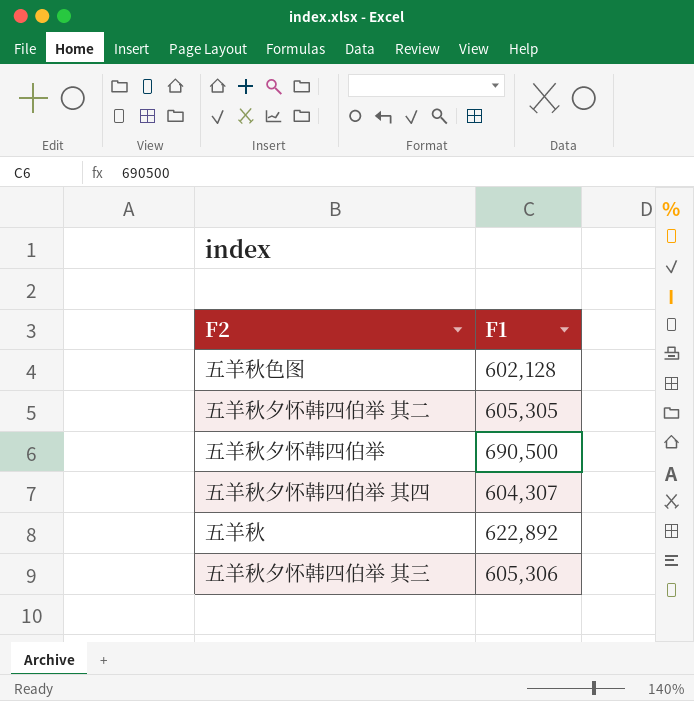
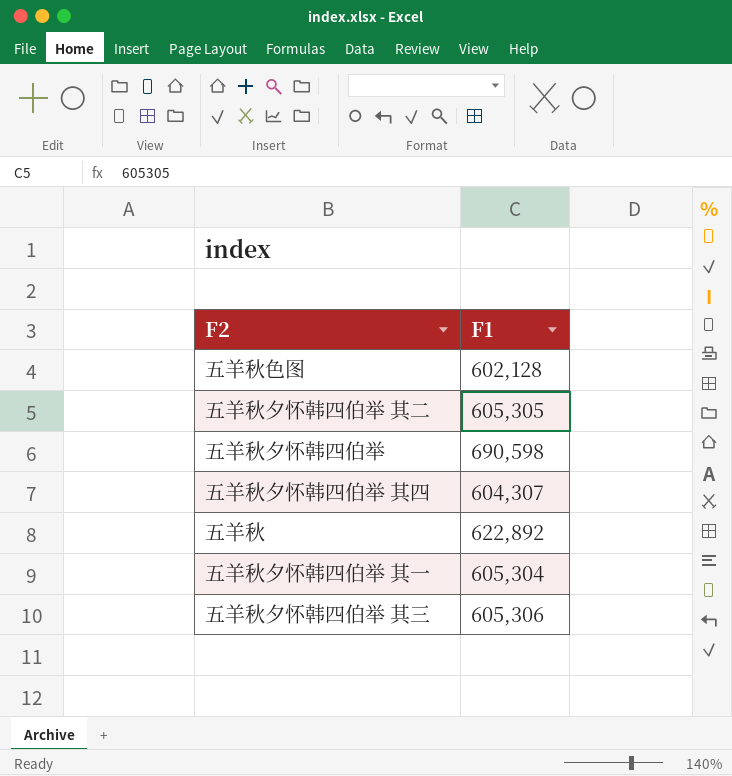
五羊秋夕怀韩四伯举 | F1: 690,500 -> 690,598
row 五羊秋夕怀韩四伯举 其一: none -> 605,304

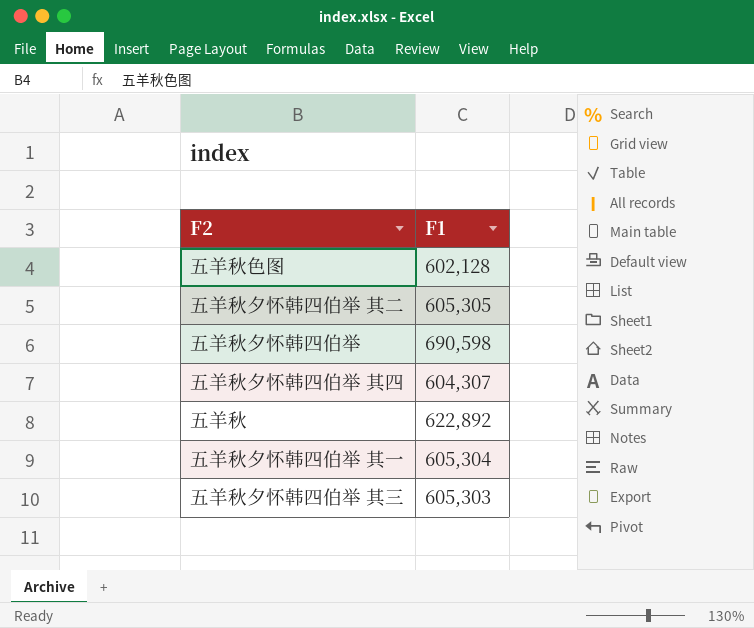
五羊秋夕怀韩四伯举 其三 | F1: 605,306 -> 605,303

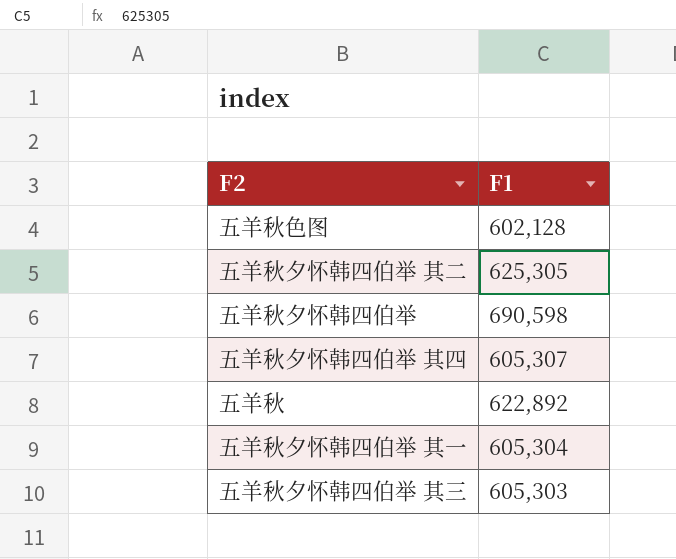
五羊秋夕怀韩四伯举 其二 | F1: 605,305 -> 625,305
五羊秋夕怀韩四伯举 其四 | F1: 604,307 -> 605,307

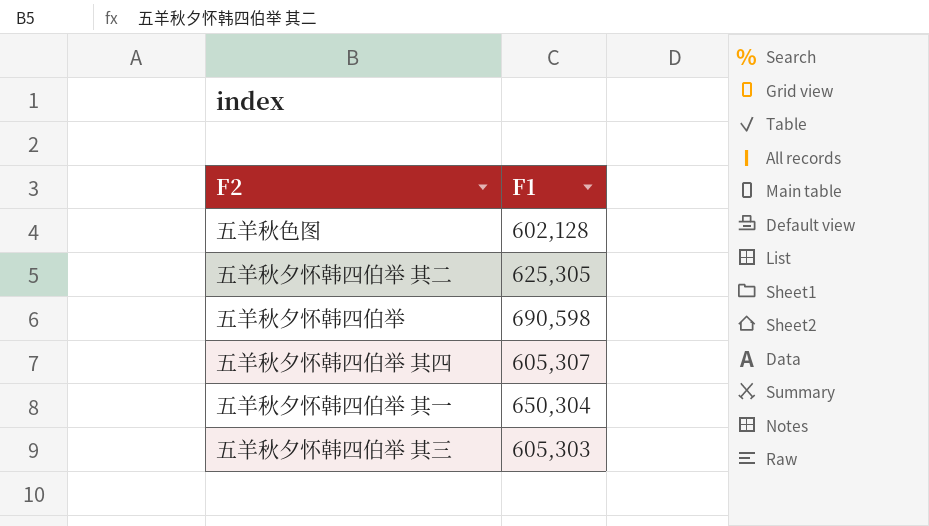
row 五羊秋: 622,892 -> none
五羊秋夕怀韩四伯举 其一 | F1: 605,304 -> 650,304

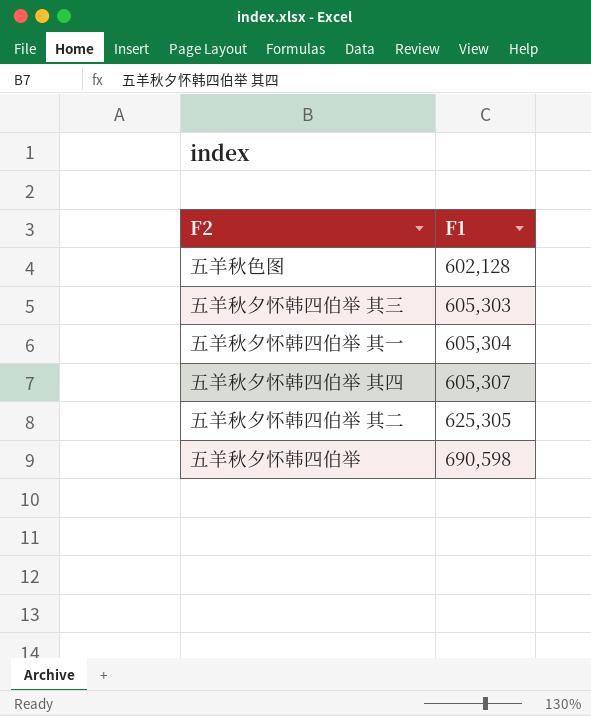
row order: none -> F1 ascending
五羊秋夕怀韩四伯举 其一 | F1: 650,304 -> 605,304

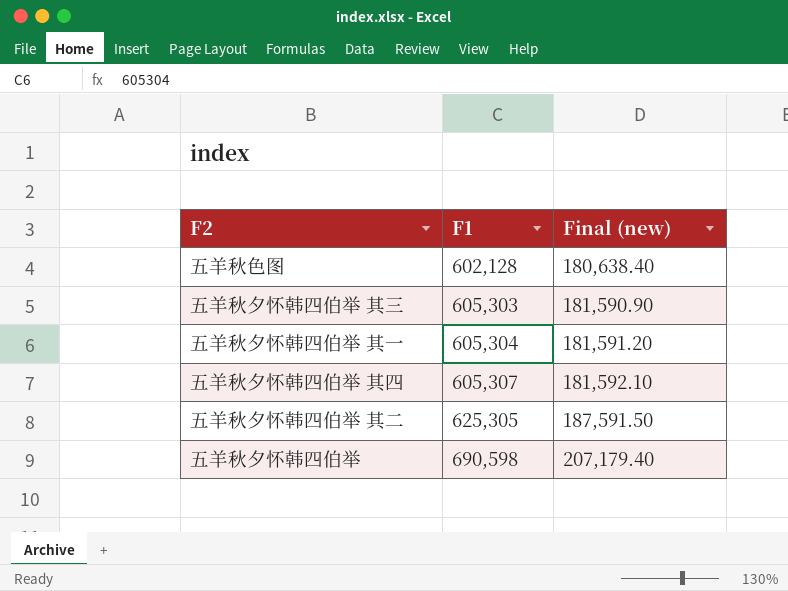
column Final (new) | formula: none -> [F1] * 0.3

